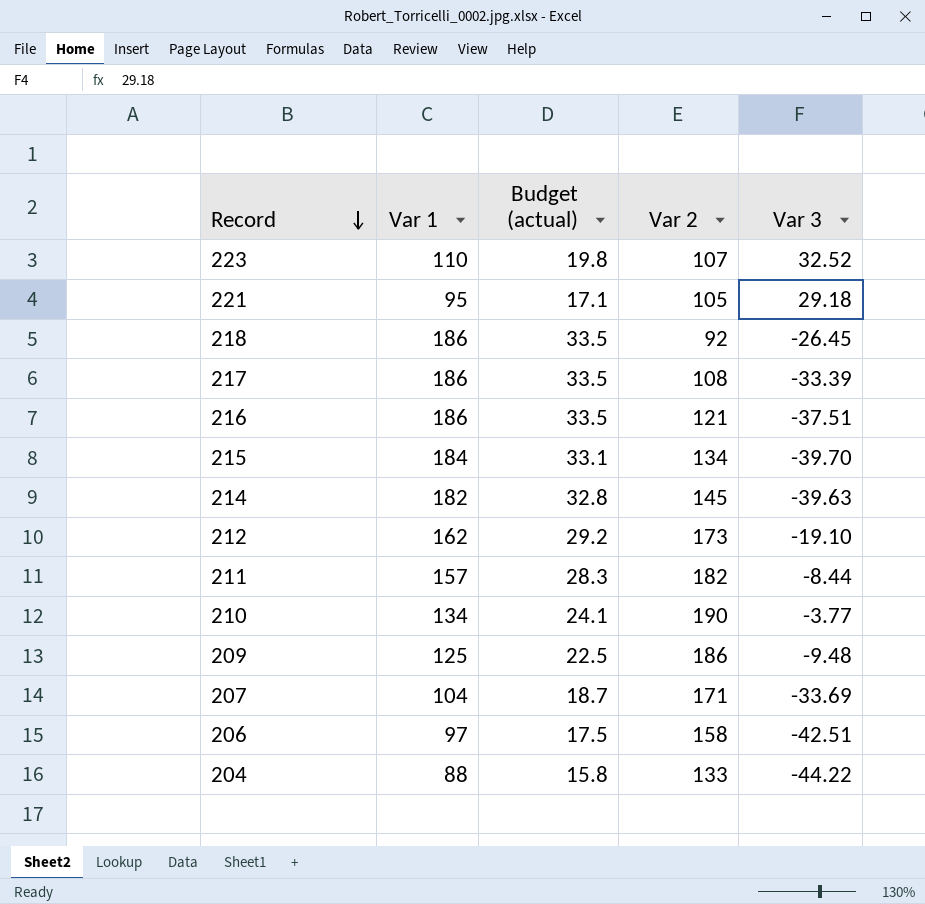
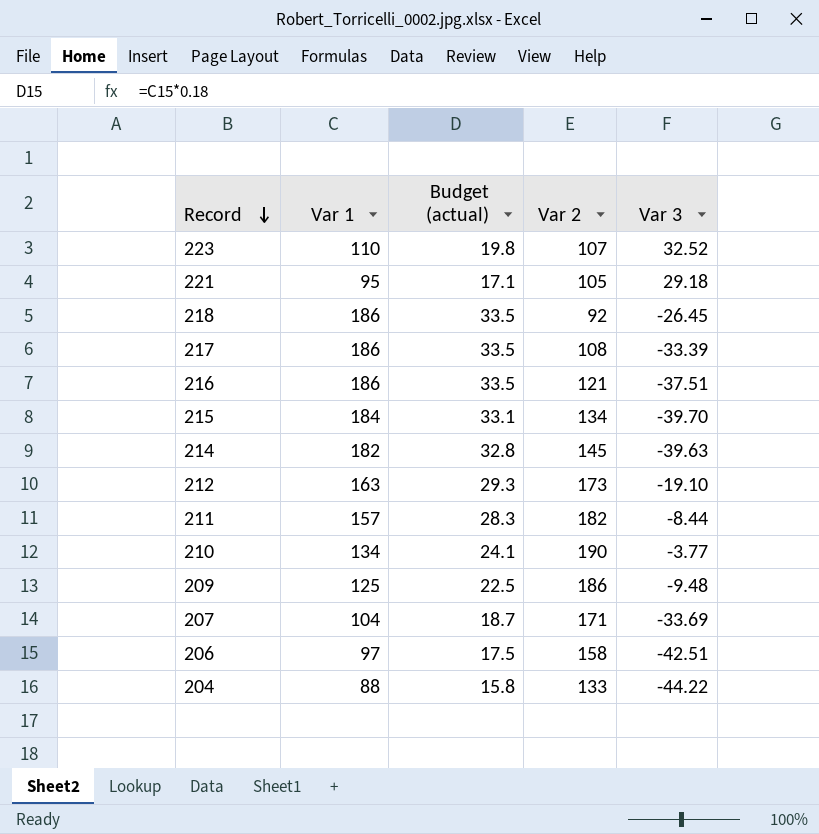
212 | Var 1: 162 -> 163
212 | Budget (actual): 29.2 -> 29.3

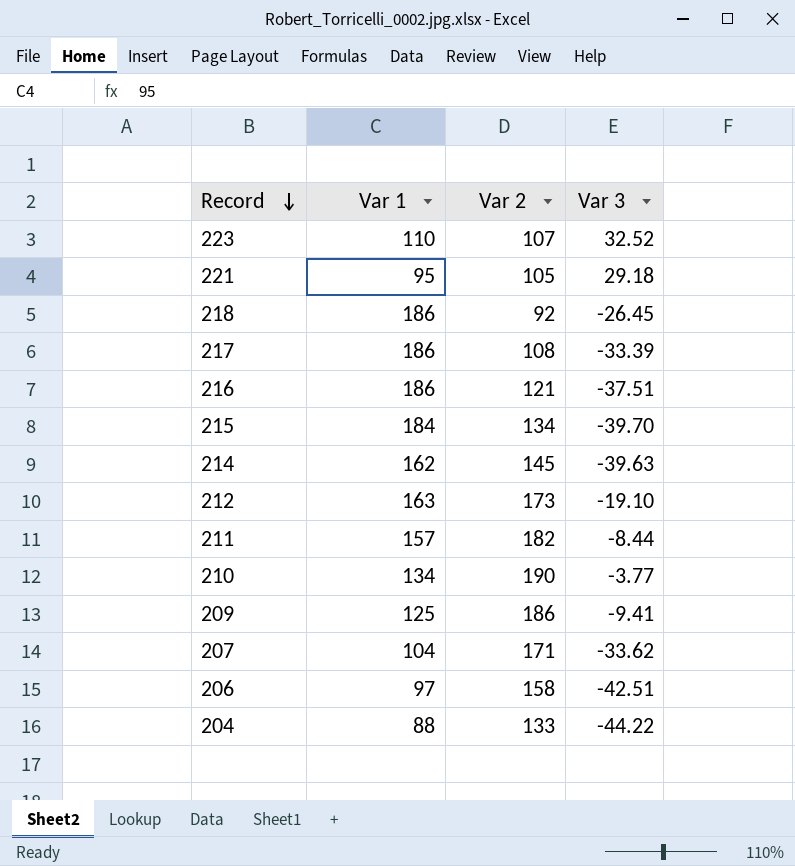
column Budget (actual) | formula: [Var 1] * 0.18 -> none
214 | Var 1: 182 -> 162
209 | Var 3: -9.48 -> -9.41
207 | Var 3: -33.69 -> -33.62

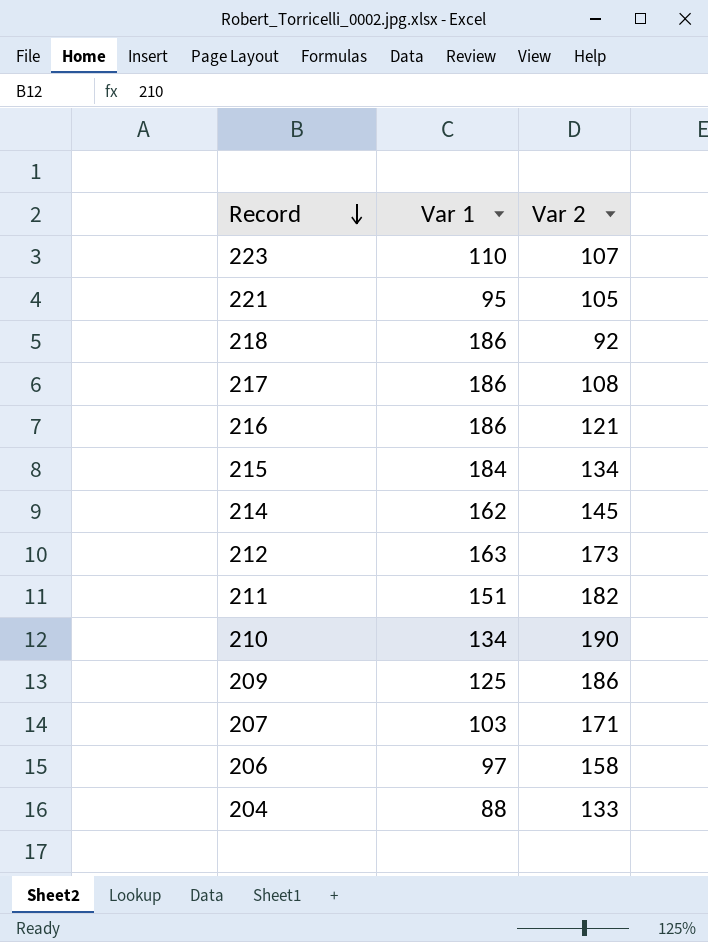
column Var 3 | position: 4 -> none
211 | Var 1: 157 -> 151
207 | Var 1: 104 -> 103

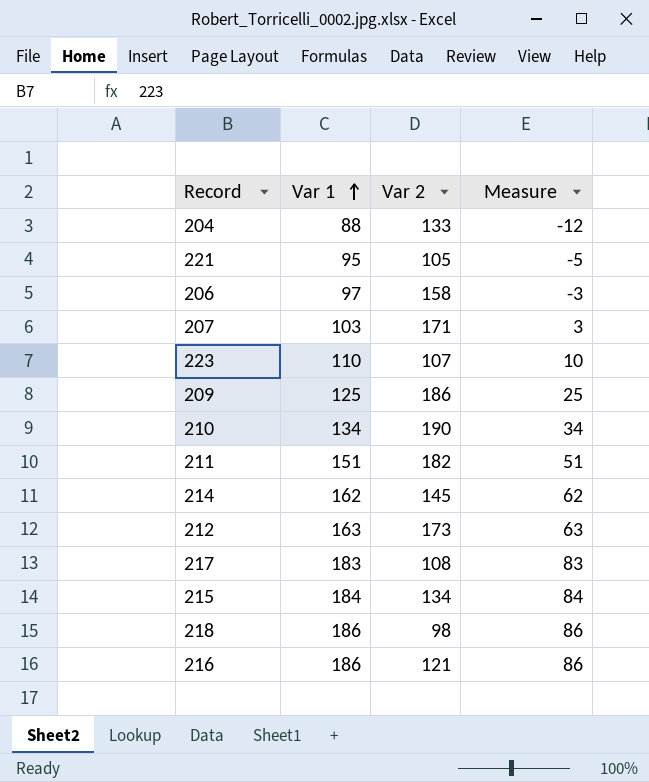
row order: Record descending -> Var 1 ascending
column Measure | formula: none -> [Var 1] - 100
217 | Var 1: 186 -> 183
218 | Var 2: 92 -> 98

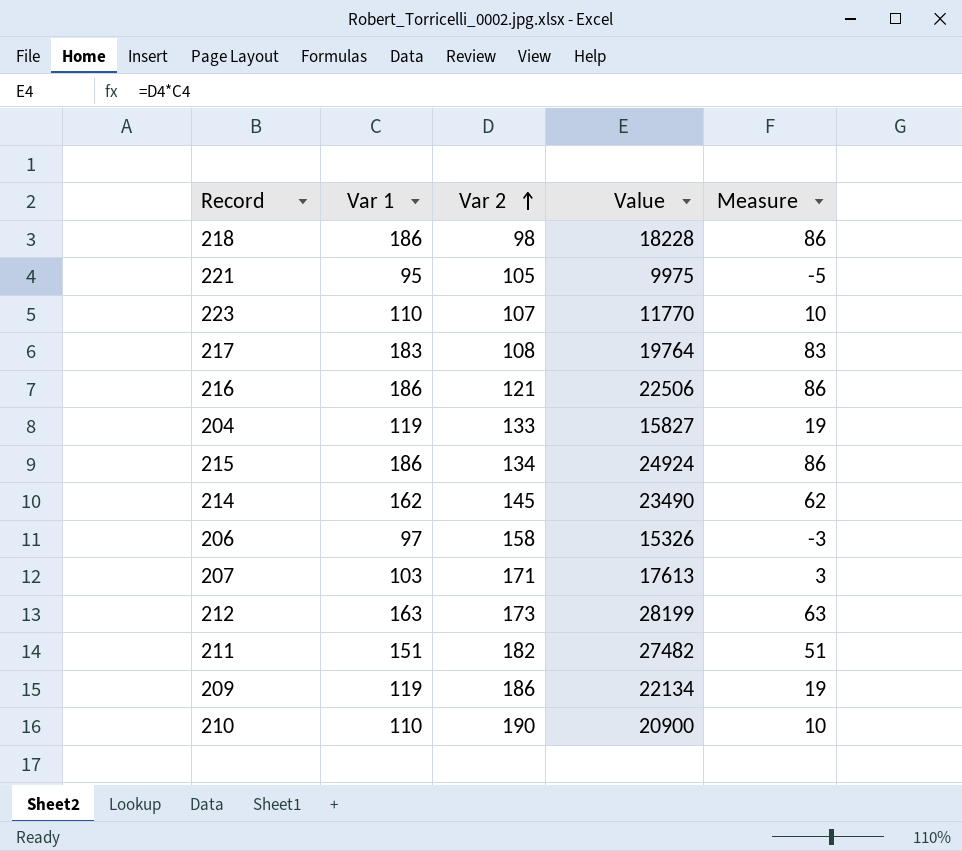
row order: Var 1 ascending -> Var 2 ascending
column Value | formula: none -> [Var 1] * [Var 2]
204 | Var 1: 88 -> 119
204 | Measure: -12 -> 19
215 | Var 1: 184 -> 186
215 | Measure: 84 -> 86
209 | Var 1: 125 -> 119
209 | Measure: 25 -> 19
210 | Var 1: 134 -> 110
210 | Measure: 34 -> 10

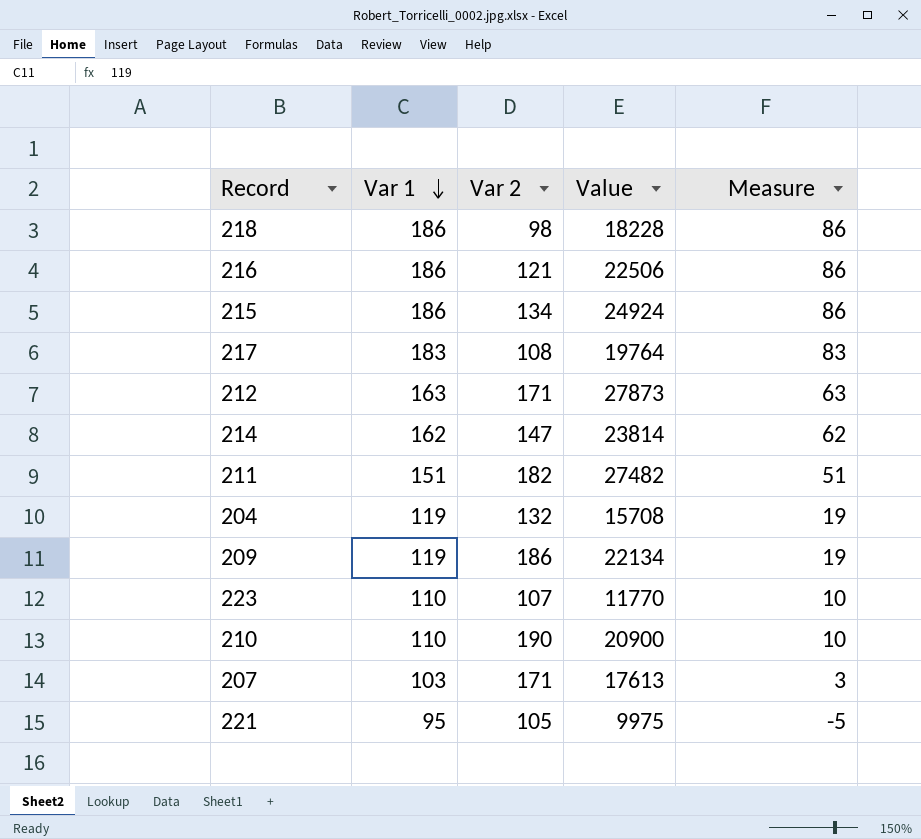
row order: Var 2 ascending -> Var 1 descending
row 206: 97 | 158 | 15326 | -3 -> none
212 | Var 2: 173 -> 171
212 | Value: 28199 -> 27873
214 | Var 2: 145 -> 147
214 | Value: 23490 -> 23814
204 | Var 2: 133 -> 132
204 | Value: 15827 -> 15708

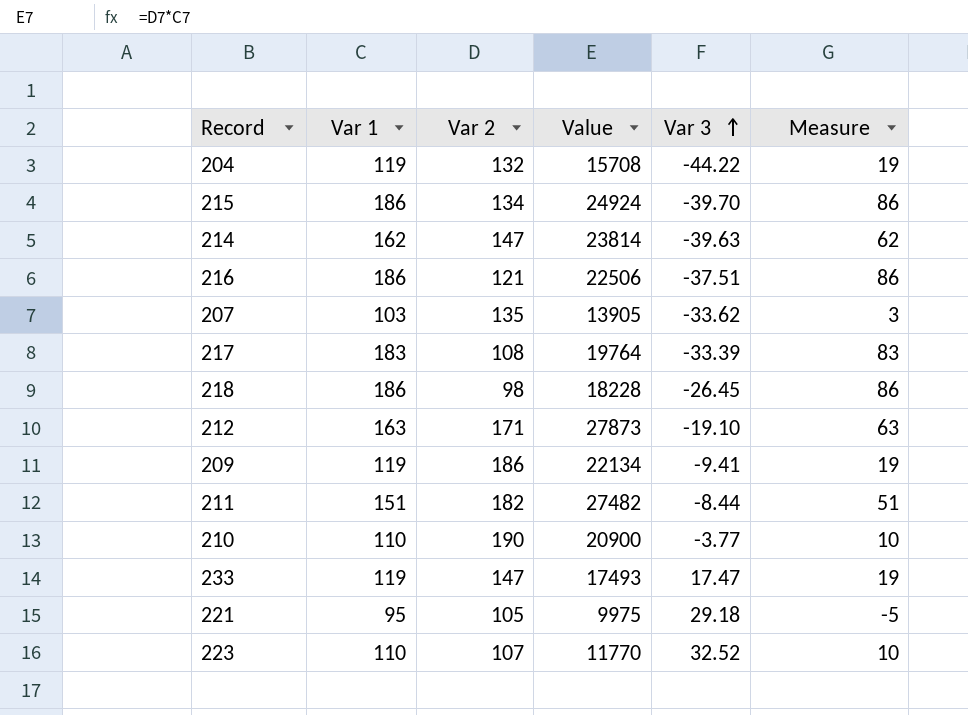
row order: Var 1 descending -> Var 3 ascending
column Var 3 | position: none -> 5
207 | Var 2: 171 -> 135
207 | Value: 17613 -> 13905
row 233: none -> 119 | 147 | 17493 | 17.47 | 19

